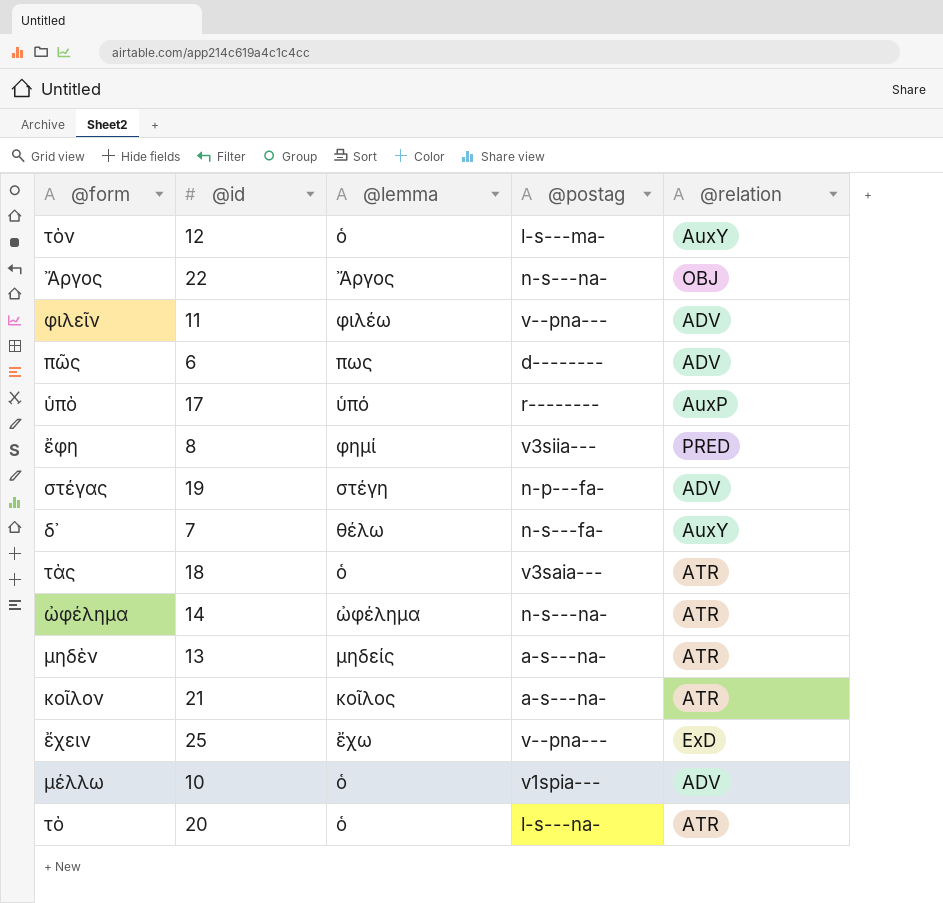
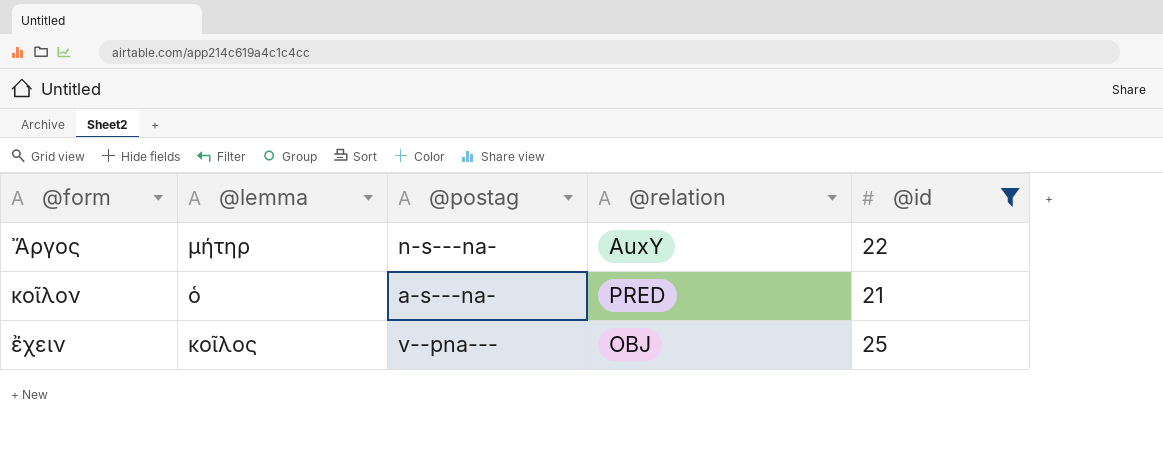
filter: none -> @id >= 21
column @id | position: 2 -> 5
Ἄργος | @lemma: Ἄργος -> μήτηρ
Ἄργος | @relation: OBJ -> AuxY
κοῖλον | @lemma: κοῖλος -> ὁ
κοῖλον | @relation: ATR -> PRED
ἔχειν | @lemma: ἔχω -> κοῖλος
ἔχειν | @relation: ExD -> OBJ

